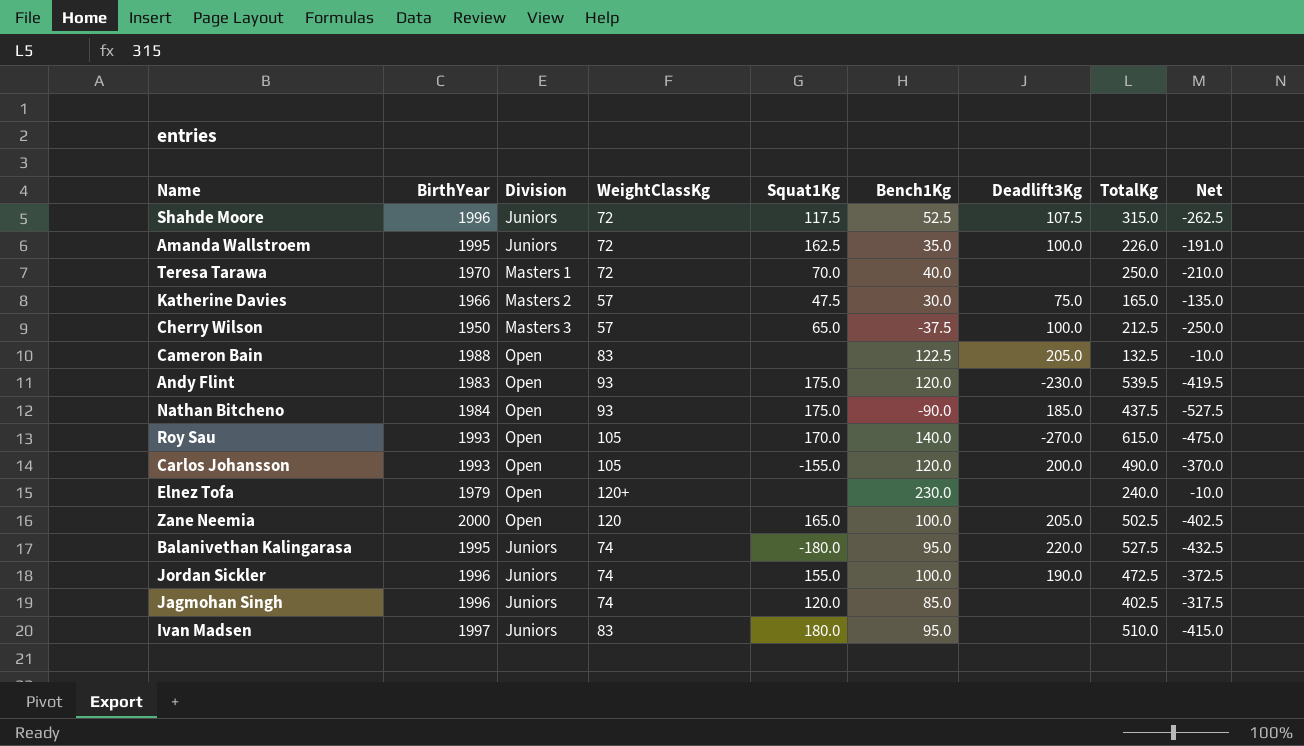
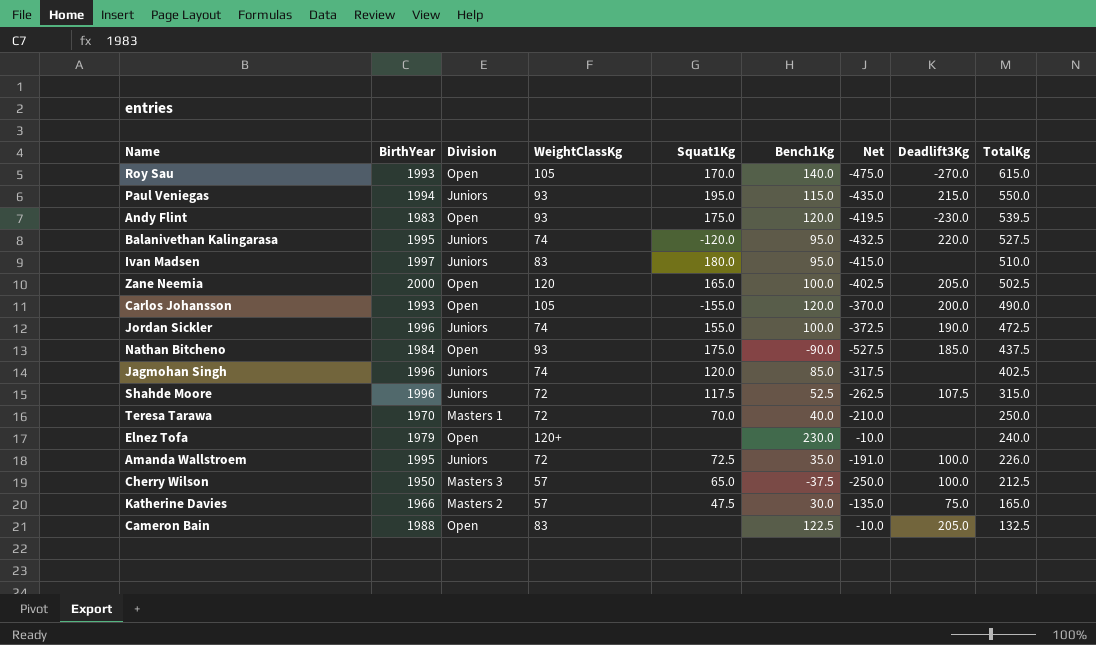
row order: none -> TotalKg descending
column Net | position: 9 -> 7
row Paul Veniegas: none -> 1994 | Juniors | 93 | 195.0 | 115.0 | -435.0 | 215.0 | 550.0
Balanivethan Kalingarasa | Squat1Kg: -180.0 -> -120.0
Amanda Wallstroem | Squat1Kg: 162.5 -> 72.5

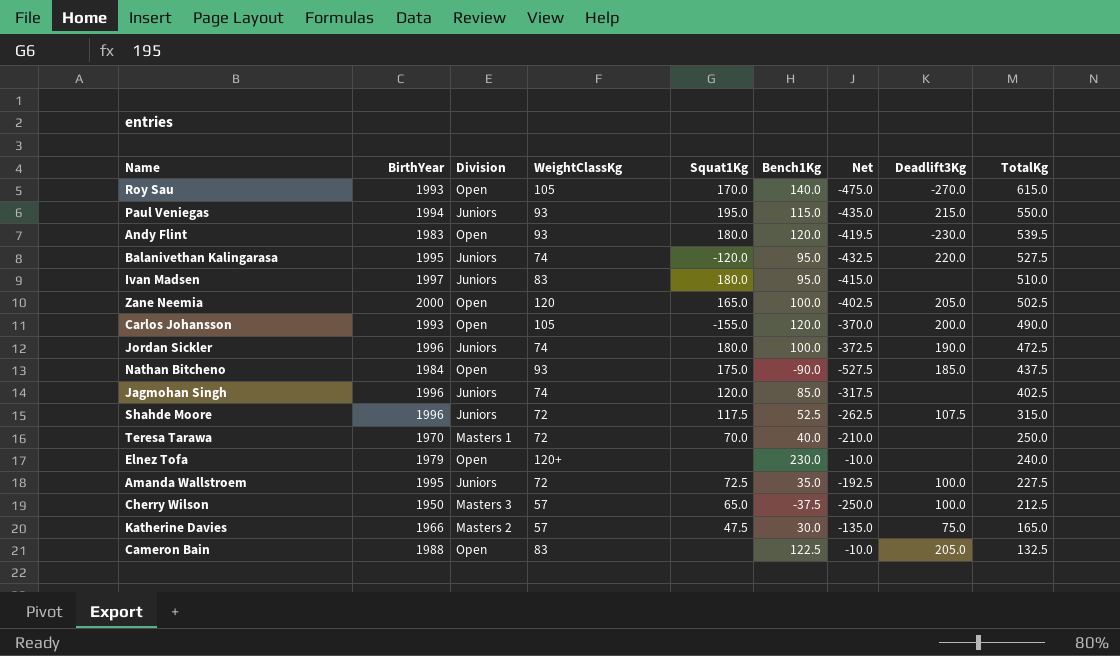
Andy Flint | Squat1Kg: 175.0 -> 180.0
Jordan Sickler | Squat1Kg: 155.0 -> 180.0
Amanda Wallstroem | Net: -191.0 -> -192.5
Amanda Wallstroem | TotalKg: 226.0 -> 227.5

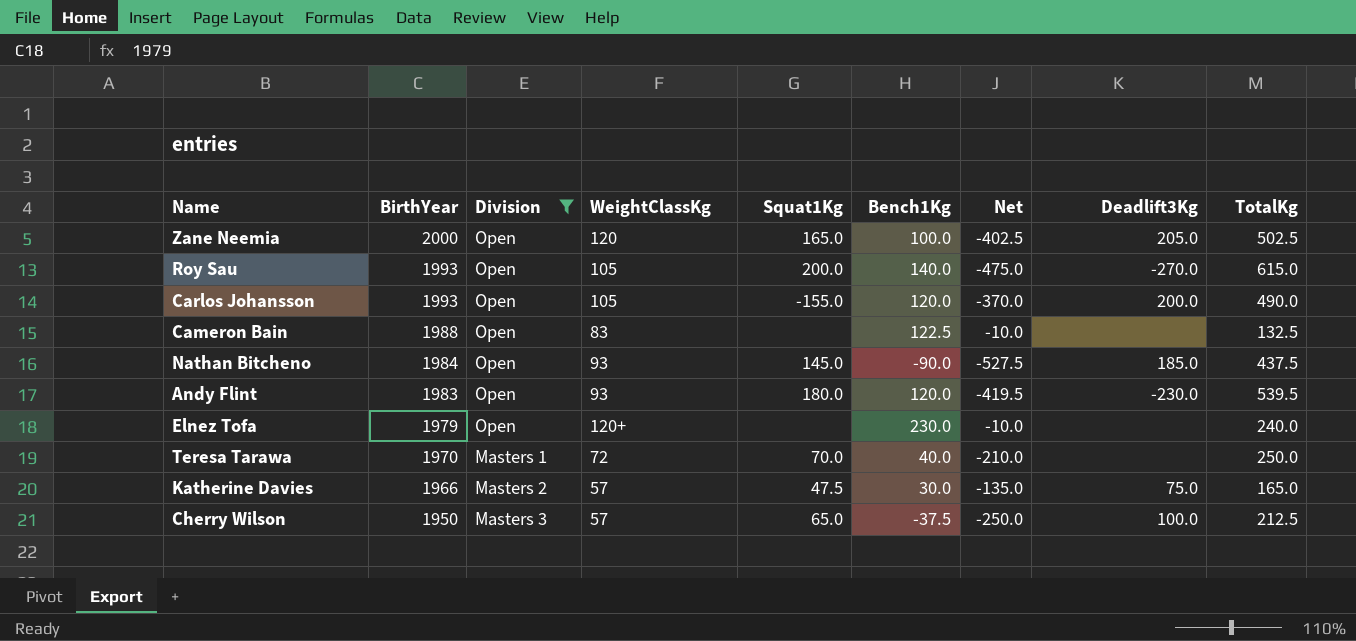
filter: none -> Division != Juniors
row order: TotalKg descending -> BirthYear descending
Roy Sau | Squat1Kg: 170.0 -> 200.0
Cameron Bain | Deadlift3Kg: 205.0 -> none
Nathan Bitcheno | Squat1Kg: 175.0 -> 145.0

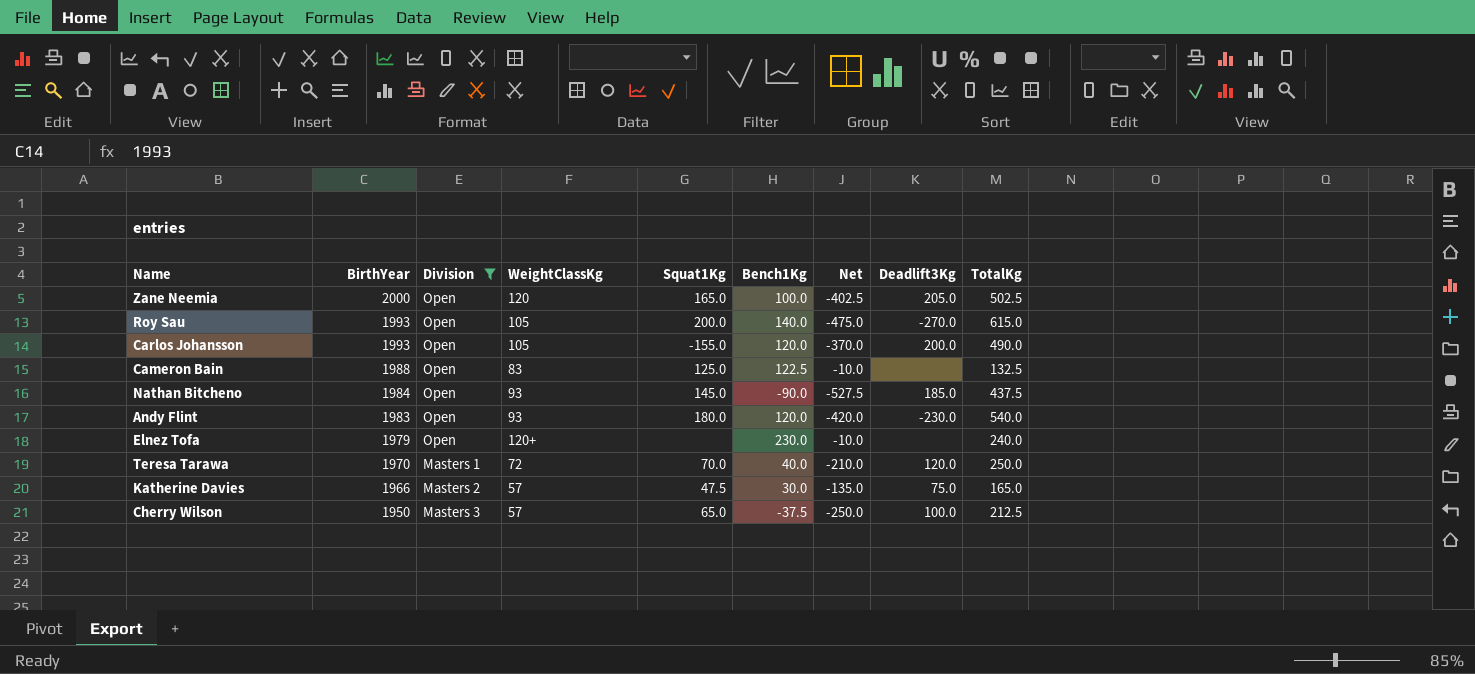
Cameron Bain | Squat1Kg: none -> 125.0
Andy Flint | Net: -419.5 -> -420.0
Andy Flint | TotalKg: 539.5 -> 540.0
Teresa Tarawa | Deadlift3Kg: none -> 120.0

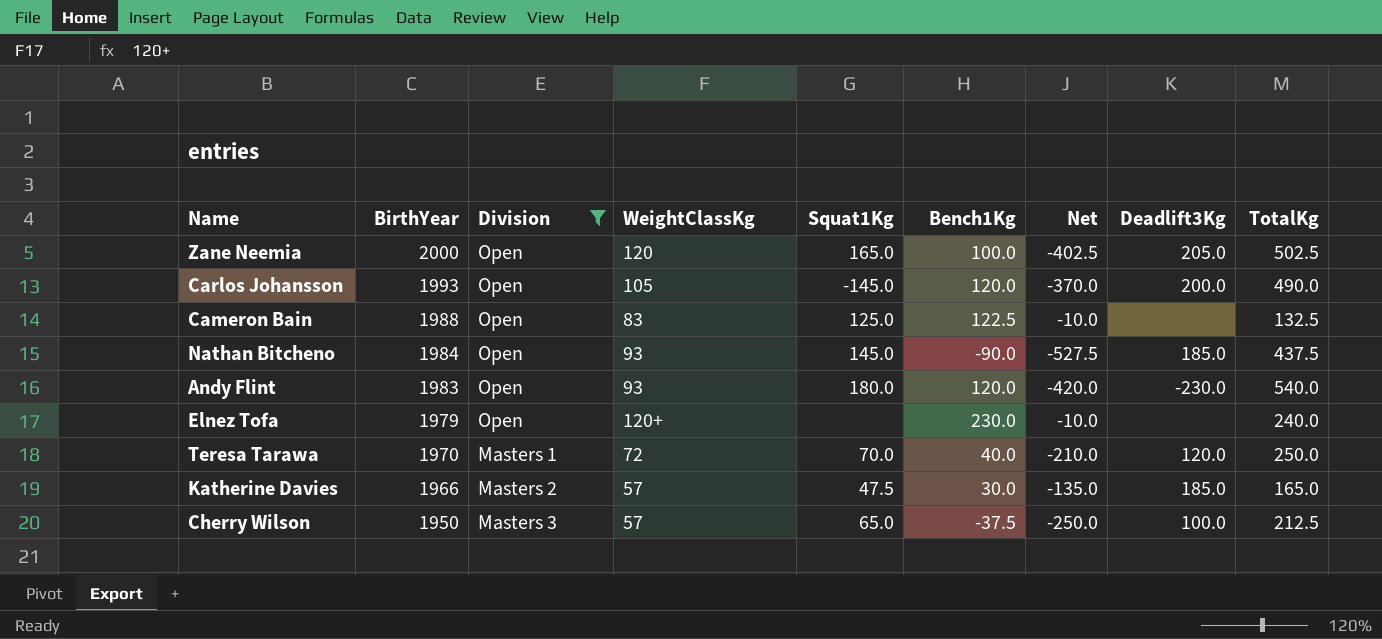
row Roy Sau: 1993 | Open | 105 | 200.0 | 140.0 | -475.0 | -270.0 | 615.0 -> none
Carlos Johansson | Squat1Kg: -155.0 -> -145.0
Katherine Davies | Deadlift3Kg: 75.0 -> 185.0

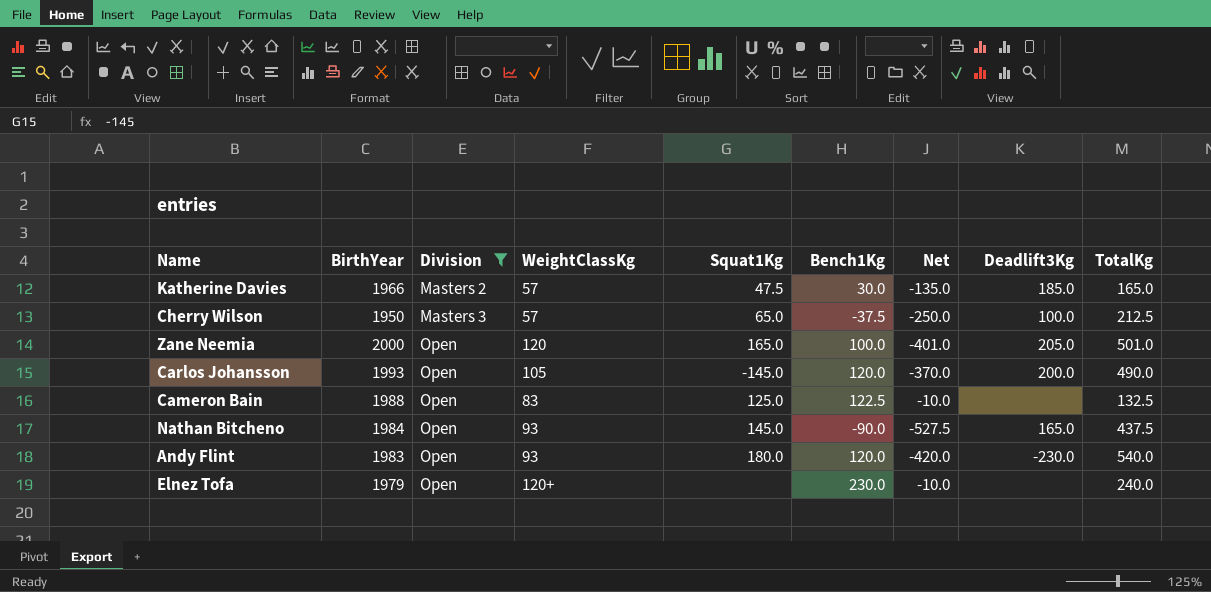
row order: BirthYear descending -> Division ascending
row Teresa Tarawa: 1970 | Masters 1 | 72 | 70.0 | 40.0 | -210.0 | 120.0 | 250.0 -> none
Zane Neemia | Net: -402.5 -> -401.0
Zane Neemia | TotalKg: 502.5 -> 501.0
Nathan Bitcheno | Deadlift3Kg: 185.0 -> 165.0

